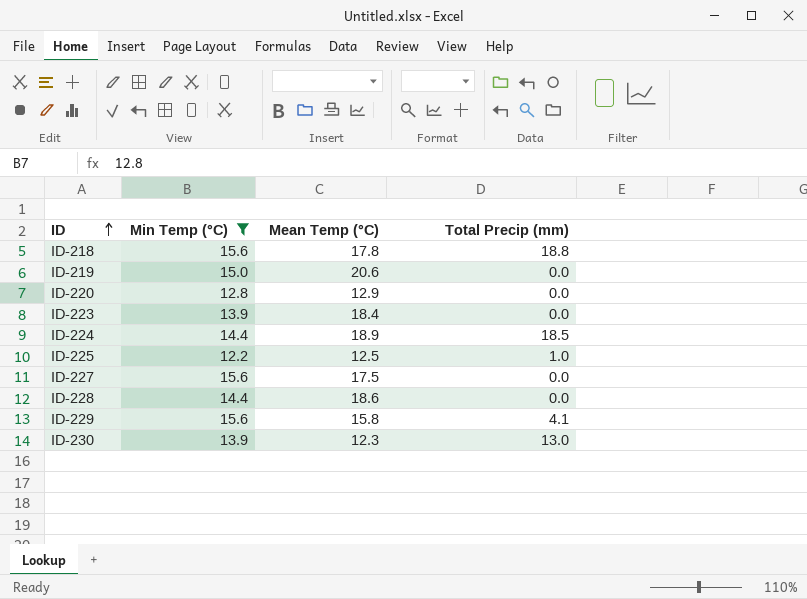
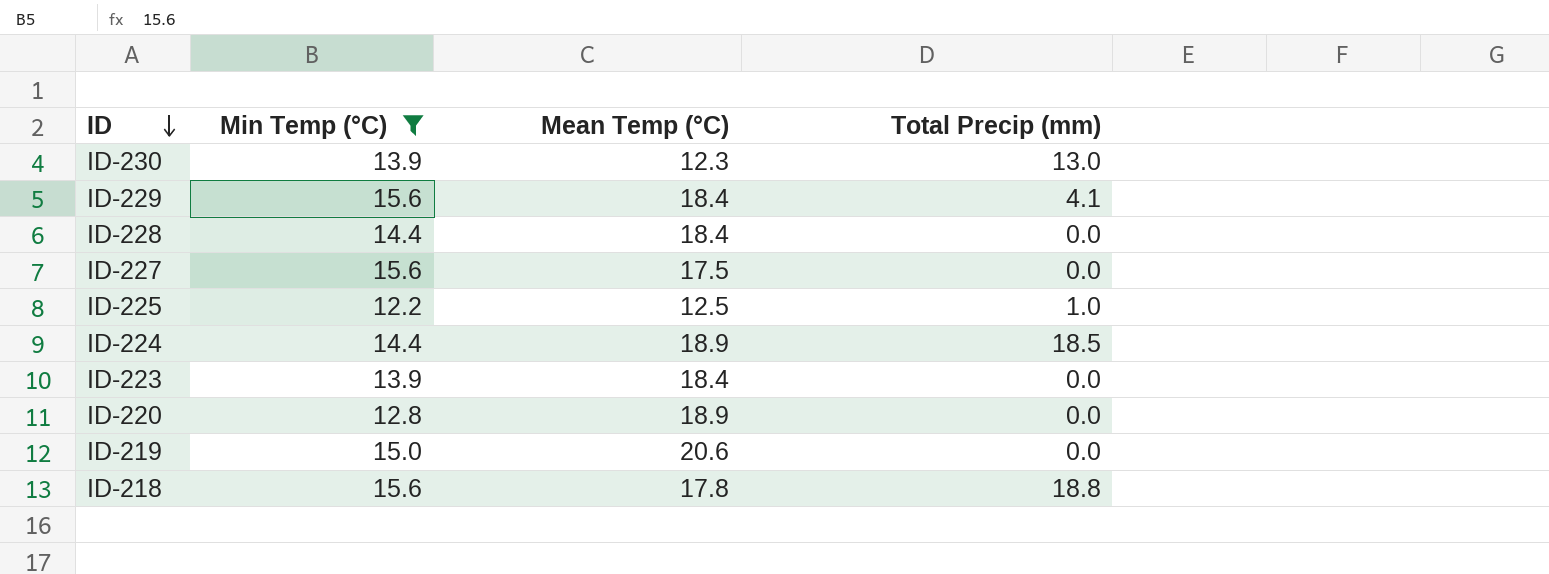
row order: ID ascending -> ID descending
ID-229 | Mean Temp (°C): 15.8 -> 18.4
ID-228 | Mean Temp (°C): 18.6 -> 18.4
ID-220 | Mean Temp (°C): 12.9 -> 18.9

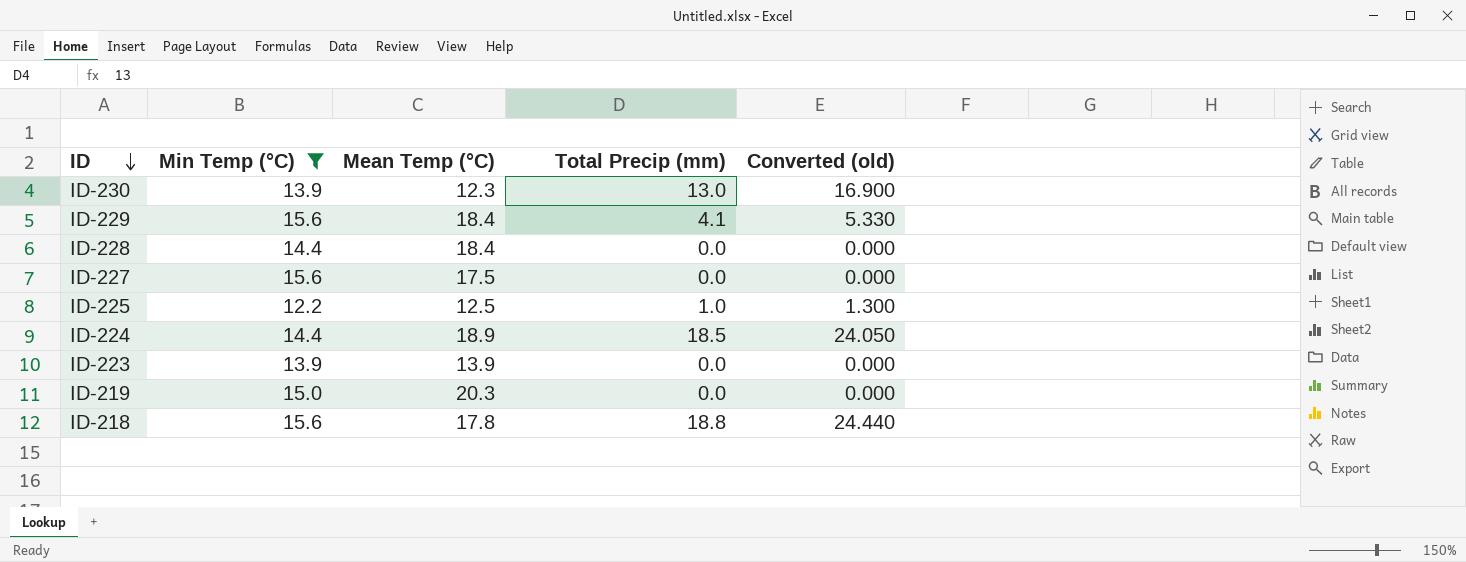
column Converted (old) | formula: none -> [Total Precip (mm)] * 1.3
row ID-220: 12.8 | 18.9 | 0.0 -> none
ID-223 | Mean Temp (°C): 18.4 -> 13.9
ID-219 | Mean Temp (°C): 20.6 -> 20.3

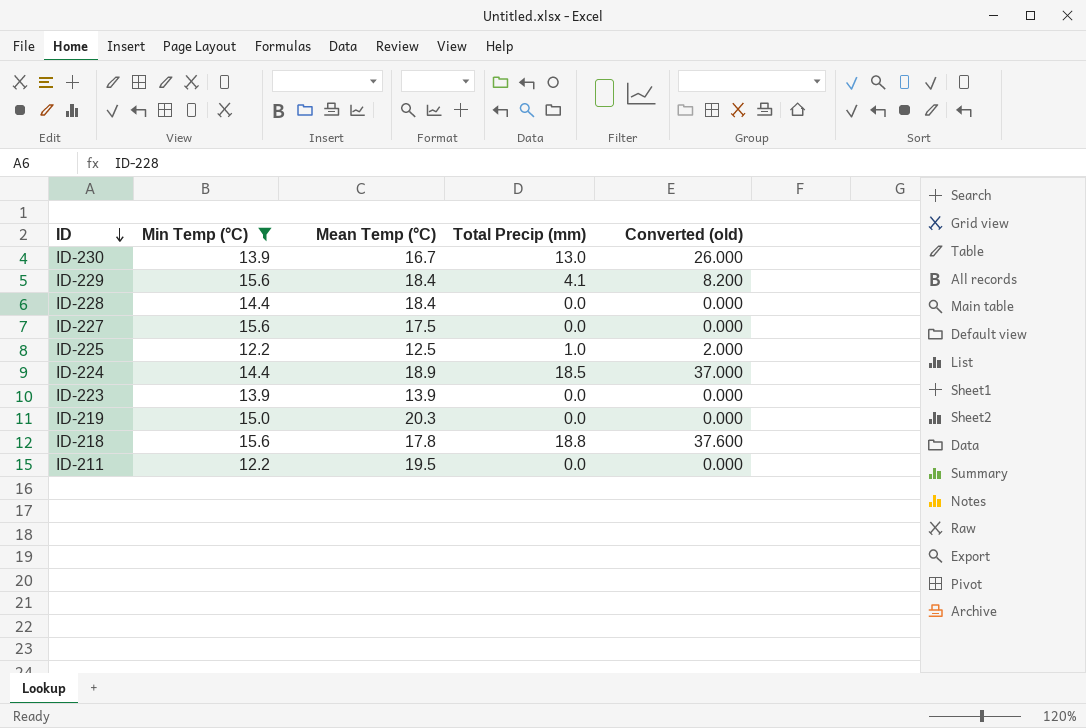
column Converted (old) | formula: [Total Precip (mm)] * 1.3 -> [Total Precip (mm)] * 2
ID-230 | Mean Temp (°C): 12.3 -> 16.7
row ID-211: none -> 12.2 | 19.5 | 0.0 | 0.000

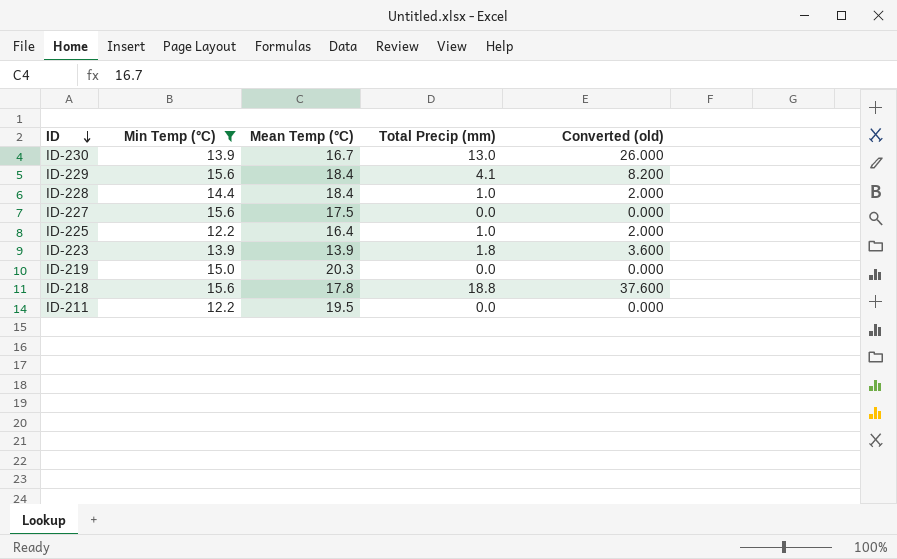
row ID-224: 14.4 | 18.9 | 18.5 | 37.000 -> none
ID-228 | Total Precip (mm): 0.0 -> 1.0
ID-228 | Converted (old): 0.000 -> 2.000
ID-225 | Mean Temp (°C): 12.5 -> 16.4
ID-223 | Total Precip (mm): 0.0 -> 1.8
ID-223 | Converted (old): 0.000 -> 3.600

